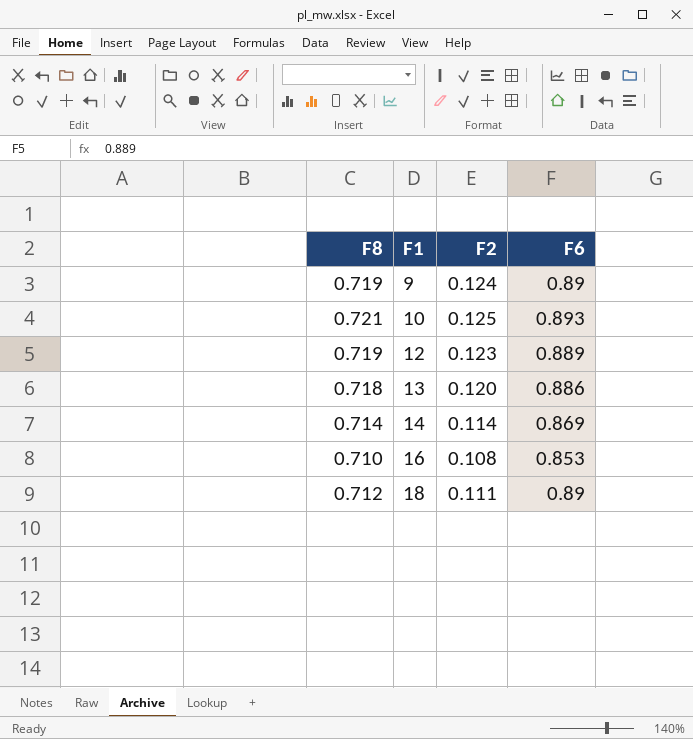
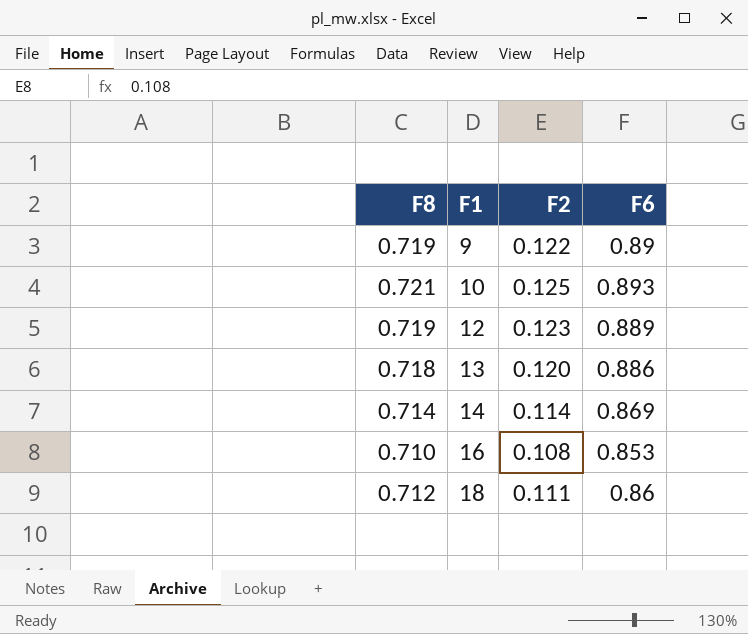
9 | F2: 0.124 -> 0.122
18 | F6: 0.89 -> 0.86

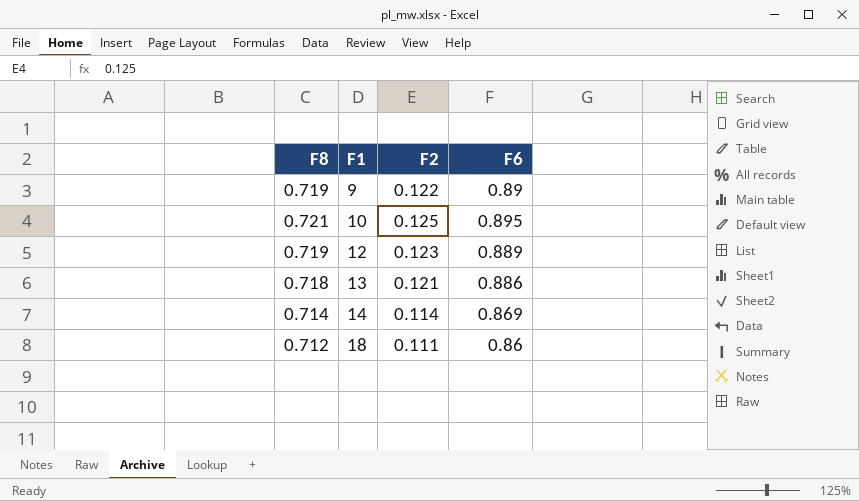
row 16: 0.710 | 0.108 | 0.853 -> none
10 | F6: 0.893 -> 0.895
13 | F2: 0.120 -> 0.121

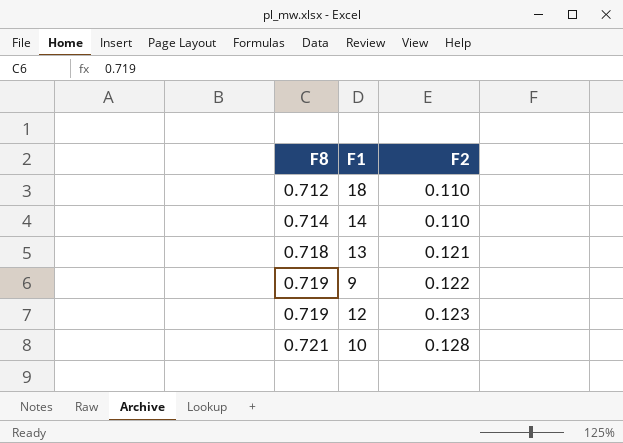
row order: F1 ascending -> F8 ascending
column F6 | position: 4 -> none
18 | F2: 0.111 -> 0.110
14 | F2: 0.114 -> 0.110
10 | F2: 0.125 -> 0.128

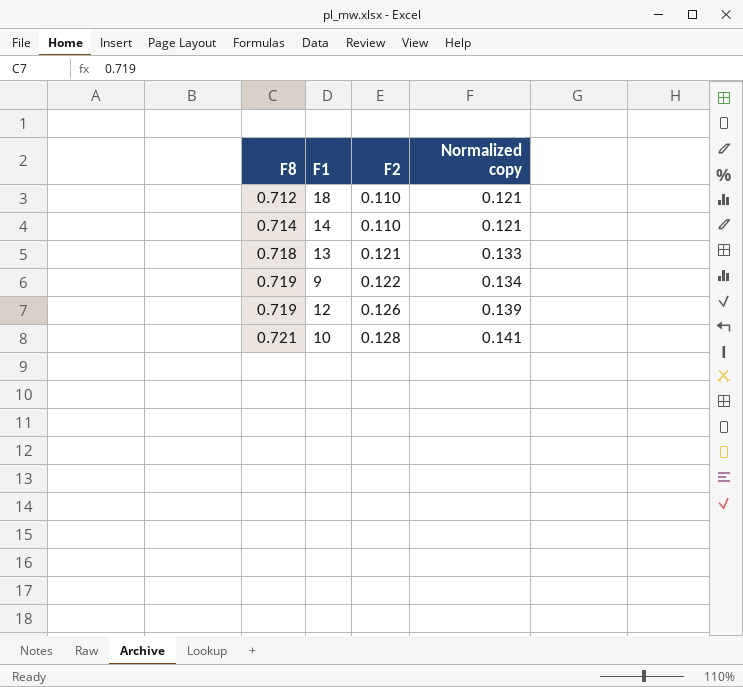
column Normalized copy | formula: none -> [F2] * 1.1
12 | F2: 0.123 -> 0.126

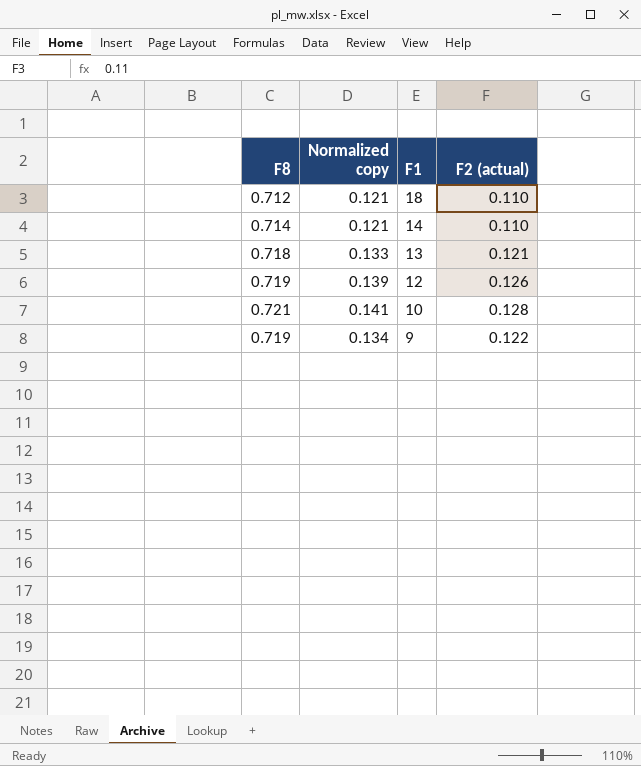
row order: F8 ascending -> F1 descending
column Normalized copy | position: 4 -> 2
column name: F2 -> F2 (actual)

